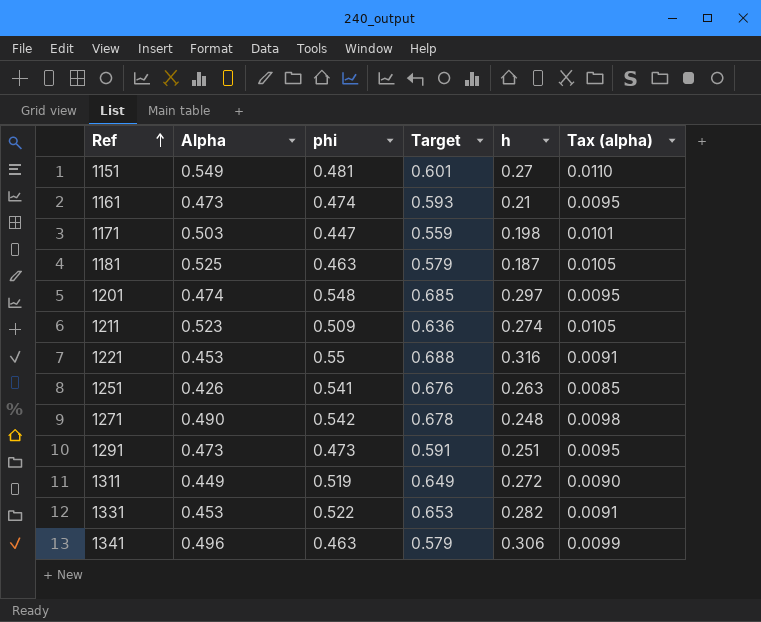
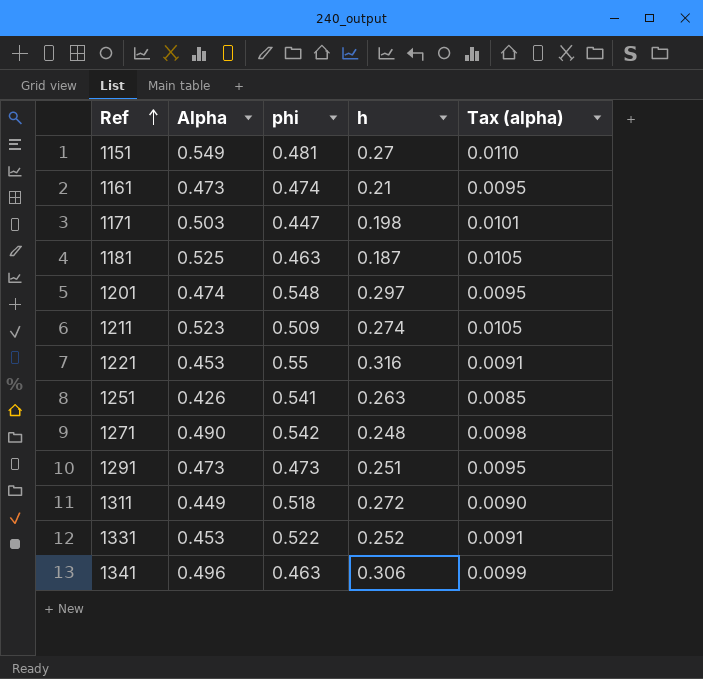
column Target | formula: [phi] * 1.25 -> none
1311 | phi: 0.519 -> 0.518
1331 | h: 0.282 -> 0.252

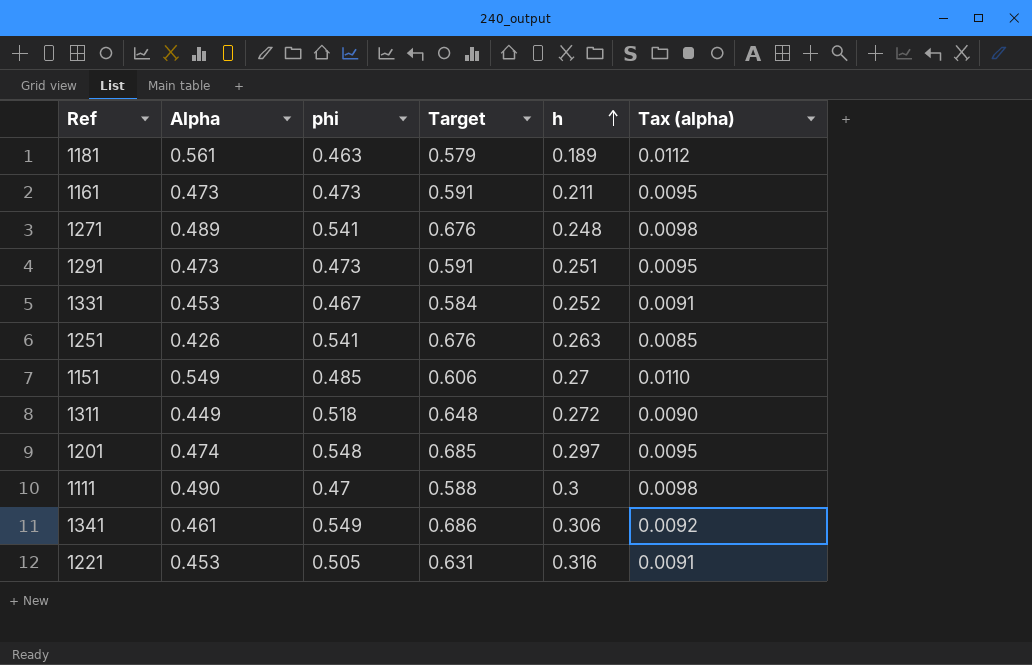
row order: Ref ascending -> h ascending
column Target | formula: none -> [phi] * 1.25
row 1171: 0.503 | 0.447 | 0.198 | 0.0101 -> none
row 1211: 0.523 | 0.509 | 0.274 | 0.0105 -> none
1181 | Alpha: 0.525 -> 0.561
1181 | h: 0.187 -> 0.189
1181 | Tax (alpha): 0.0105 -> 0.0112
1161 | phi: 0.474 -> 0.473
1161 | h: 0.21 -> 0.211
1271 | Alpha: 0.490 -> 0.489
1271 | phi: 0.542 -> 0.541
1331 | phi: 0.522 -> 0.467
1151 | phi: 0.481 -> 0.485
row 1111: none -> 0.490 | 0.47 | 0.588 | 0.3 | 0.0098
1341 | Alpha: 0.496 -> 0.461
1341 | phi: 0.463 -> 0.549
1341 | Tax (alpha): 0.0099 -> 0.0092
1221 | phi: 0.55 -> 0.505

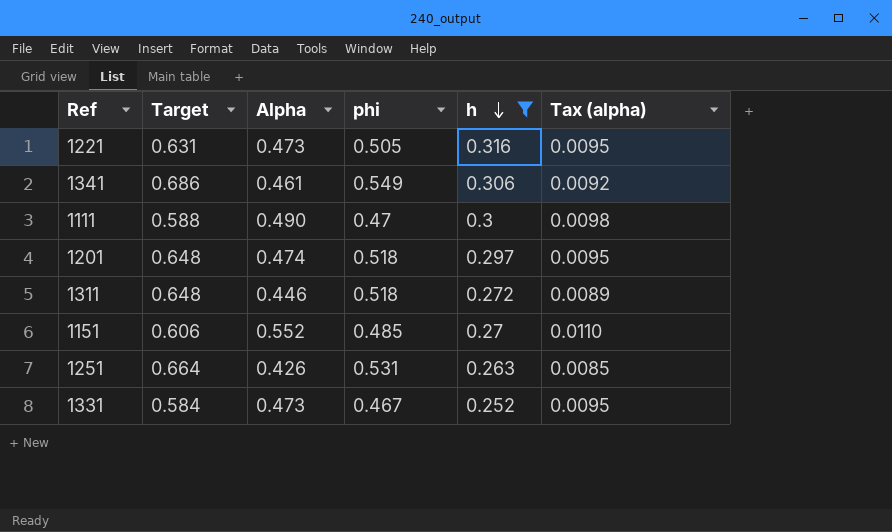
filter: none -> h >= 0.252
row order: h ascending -> h descending
column Target | position: 4 -> 2
1221 | Alpha: 0.453 -> 0.473
1221 | Tax (alpha): 0.0091 -> 0.0095
1201 | Target: 0.685 -> 0.648
1201 | phi: 0.548 -> 0.518
1311 | Alpha: 0.449 -> 0.446
1311 | Tax (alpha): 0.0090 -> 0.0089
1151 | Alpha: 0.549 -> 0.552
1251 | Target: 0.676 -> 0.664
1251 | phi: 0.541 -> 0.531
1331 | Alpha: 0.453 -> 0.473
1331 | Tax (alpha): 0.0091 -> 0.0095

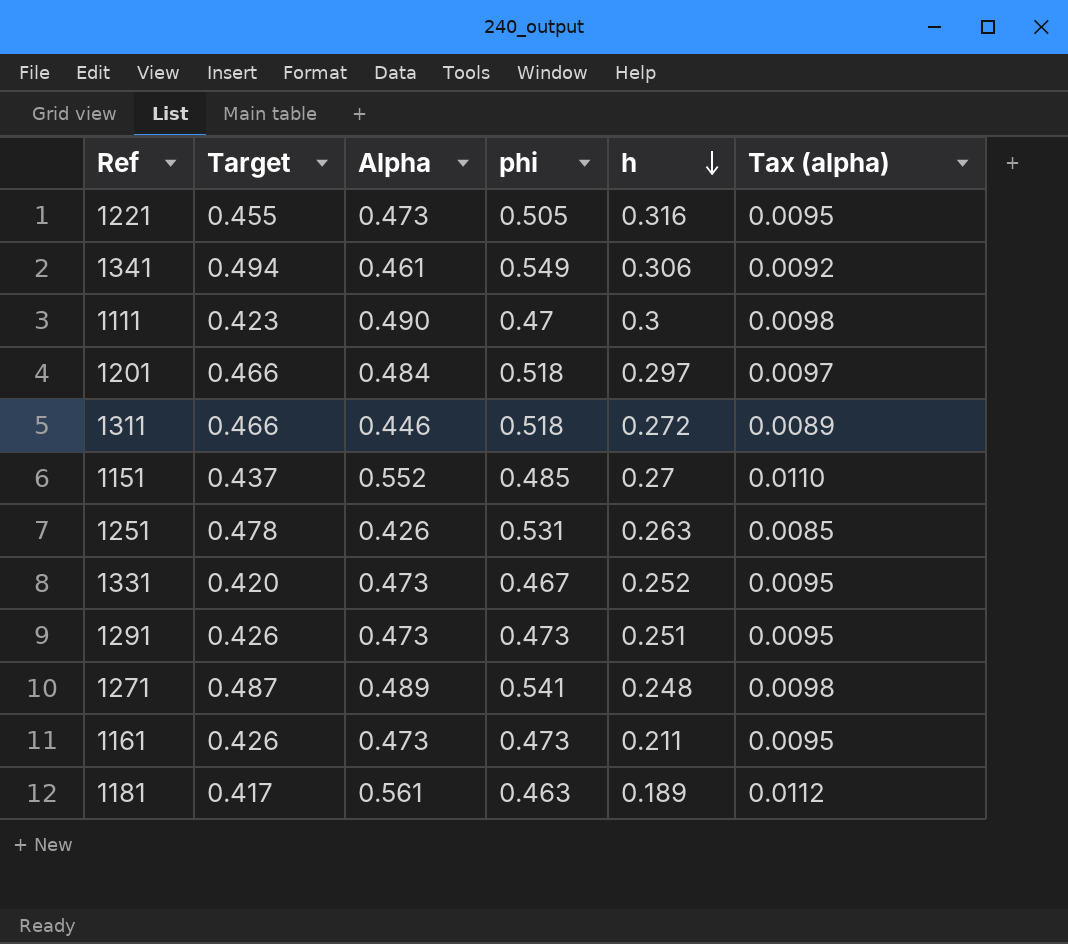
filter: h >= 0.252 -> none
column Target | formula: [phi] * 1.25 -> [phi] * 0.9
1201 | Alpha: 0.474 -> 0.484
1201 | Tax (alpha): 0.0095 -> 0.0097

